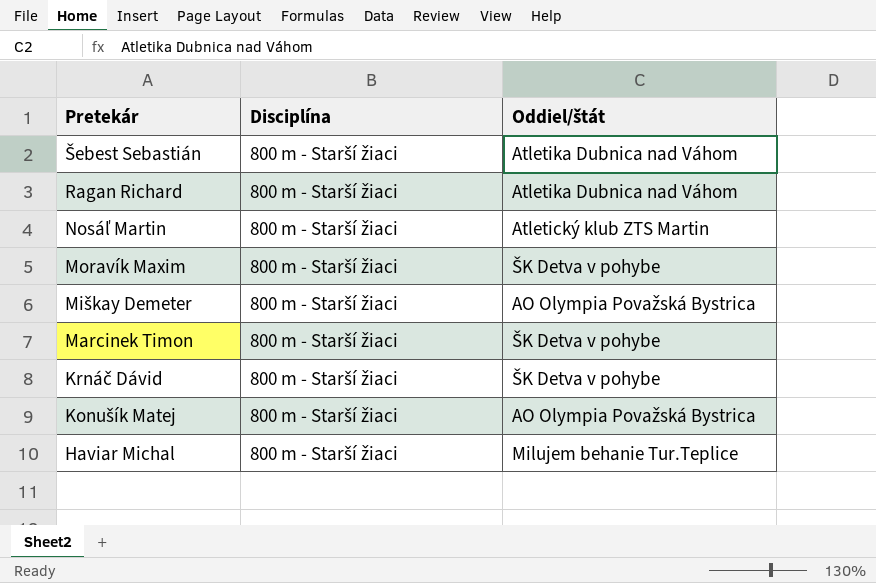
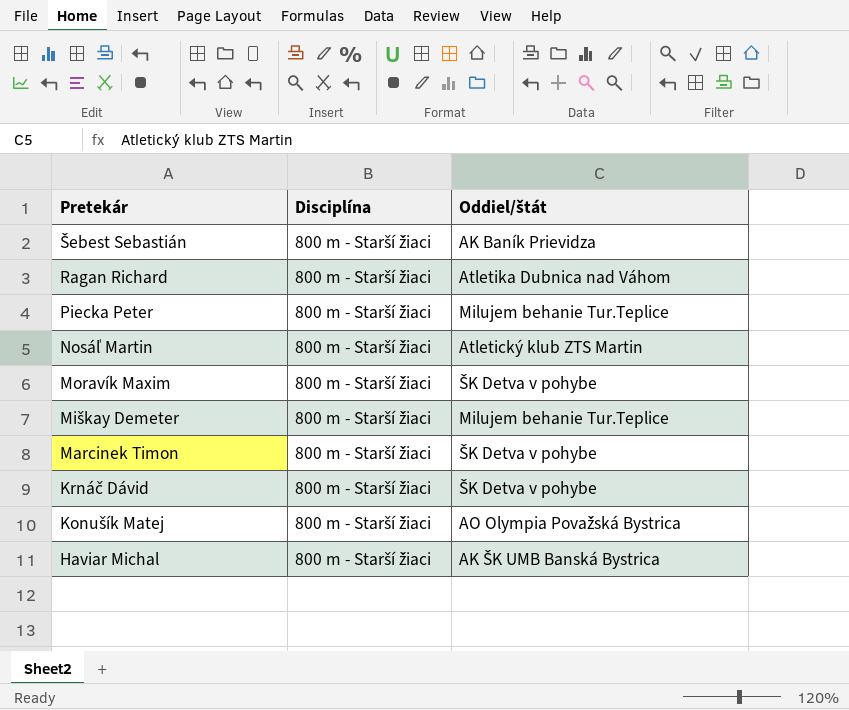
Šebest Sebastián | Oddiel/štát: Atletika Dubnica nad Váhom -> AK Baník Prievidza
row Piecka Peter: none -> 800 m - Starší žiaci | Milujem behanie Tur.Teplice
Miškay Demeter | Oddiel/štát: AO Olympia Považská Bystrica -> Milujem behanie Tur.Teplice
Haviar Michal | Oddiel/štát: Milujem behanie Tur.Teplice -> AK ŠK UMB Banská Bystrica

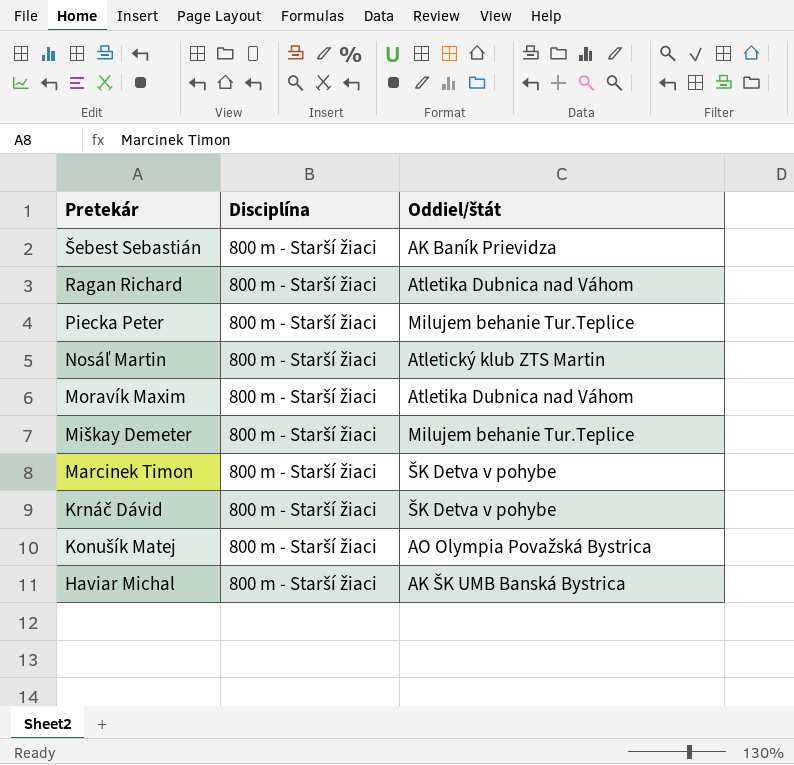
Moravík Maxim | Oddiel/štát: ŠK Detva v pohybe -> Atletika Dubnica nad Váhom

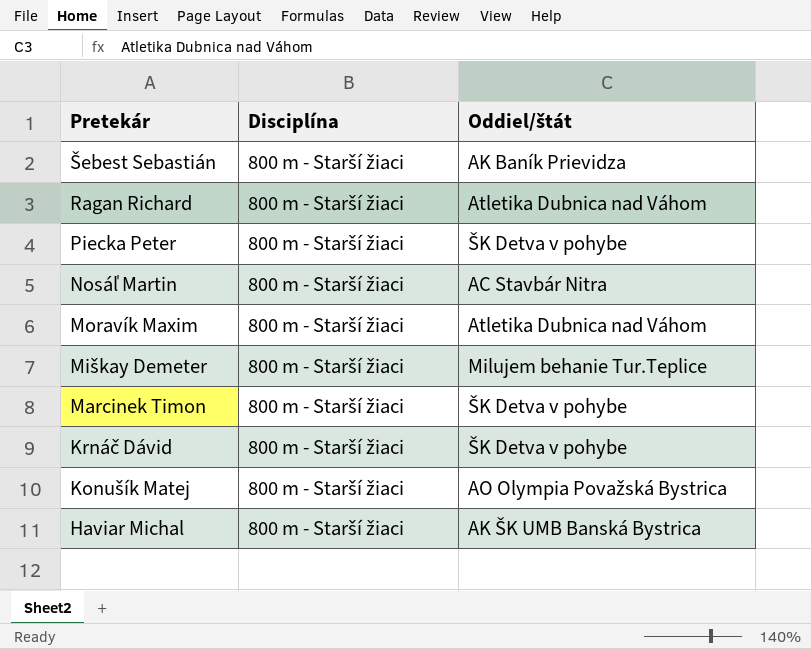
Piecka Peter | Oddiel/štát: Milujem behanie Tur.Teplice -> ŠK Detva v pohybe
Nosáľ Martin | Oddiel/štát: Atletický klub ZTS Martin -> AC Stavbár Nitra

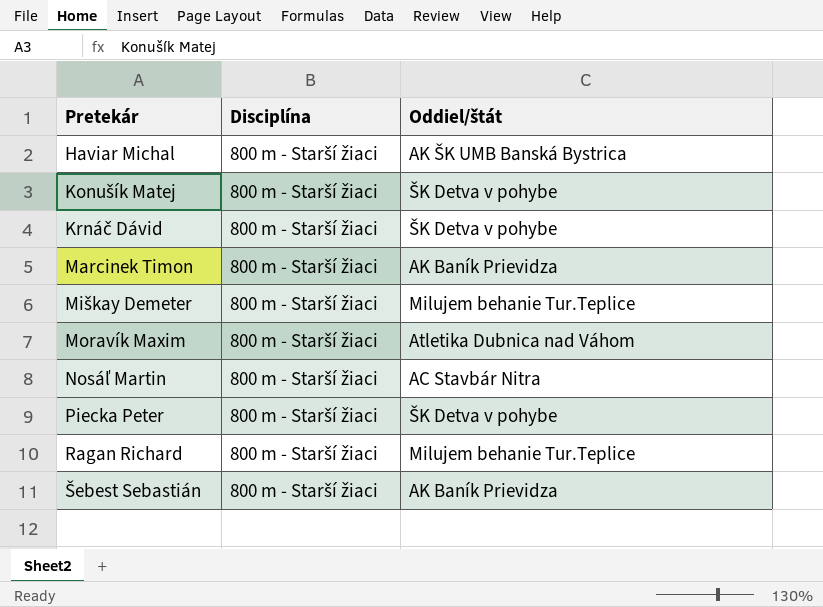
row order: Pretekár descending -> Pretekár ascending
Konušík Matej | Oddiel/štát: AO Olympia Považská Bystrica -> ŠK Detva v pohybe
Marcinek Timon | Oddiel/štát: ŠK Detva v pohybe -> AK Baník Prievidza
Ragan Richard | Oddiel/štát: Atletika Dubnica nad Váhom -> Milujem behanie Tur.Teplice

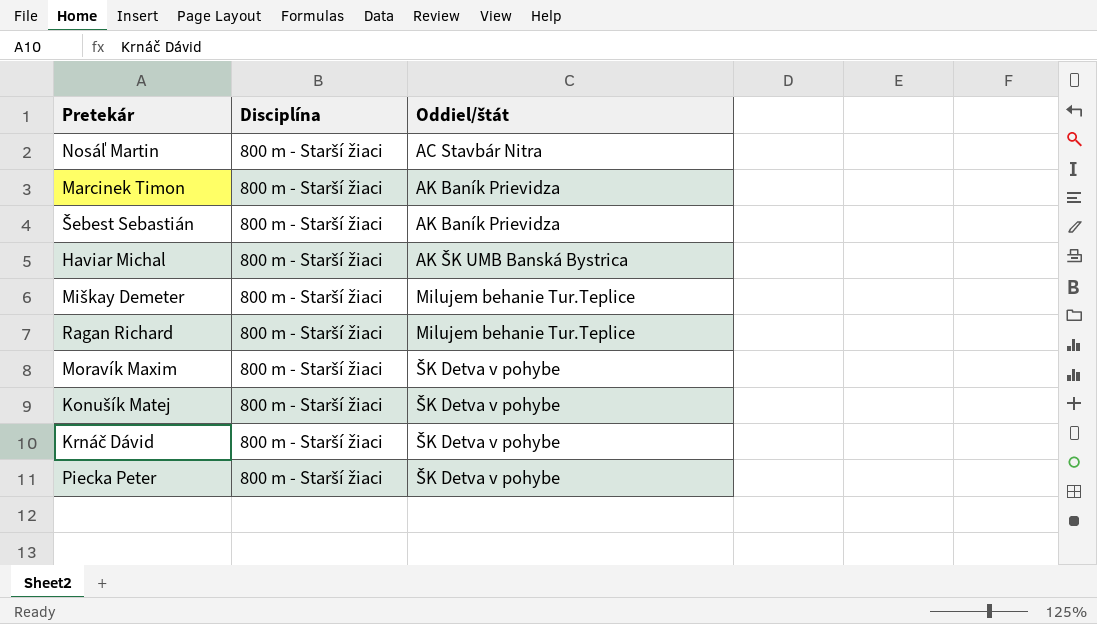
row order: Pretekár ascending -> Oddiel/štát ascending
Moravík Maxim | Oddiel/štát: Atletika Dubnica nad Váhom -> ŠK Detva v pohybe

